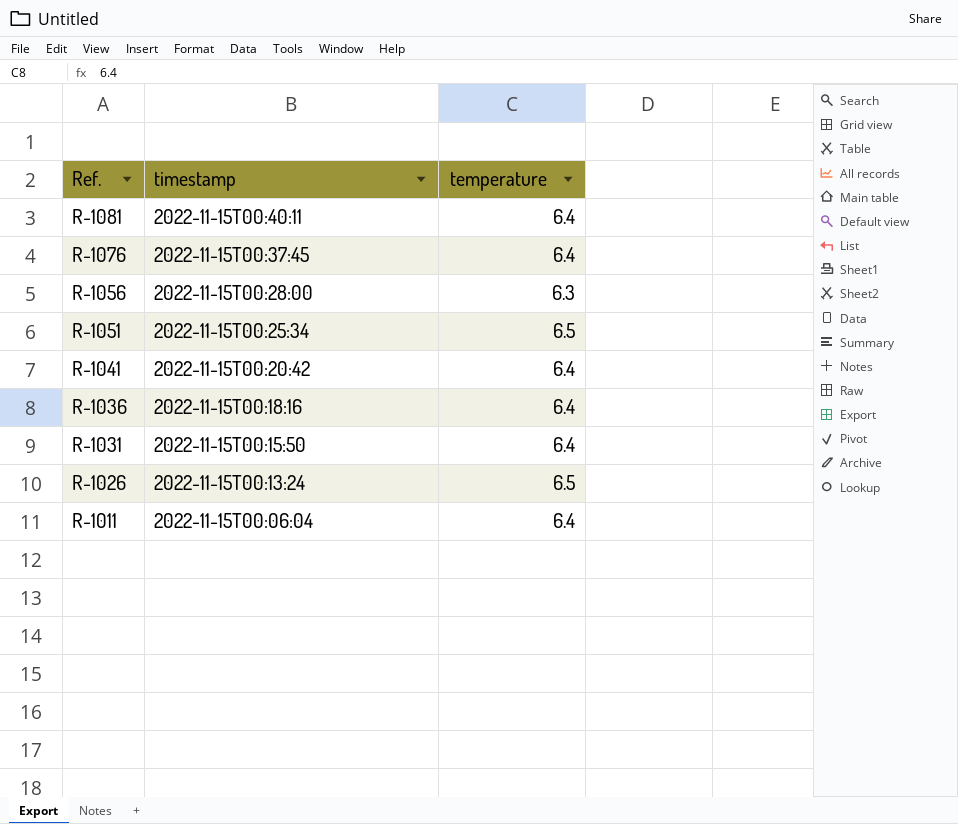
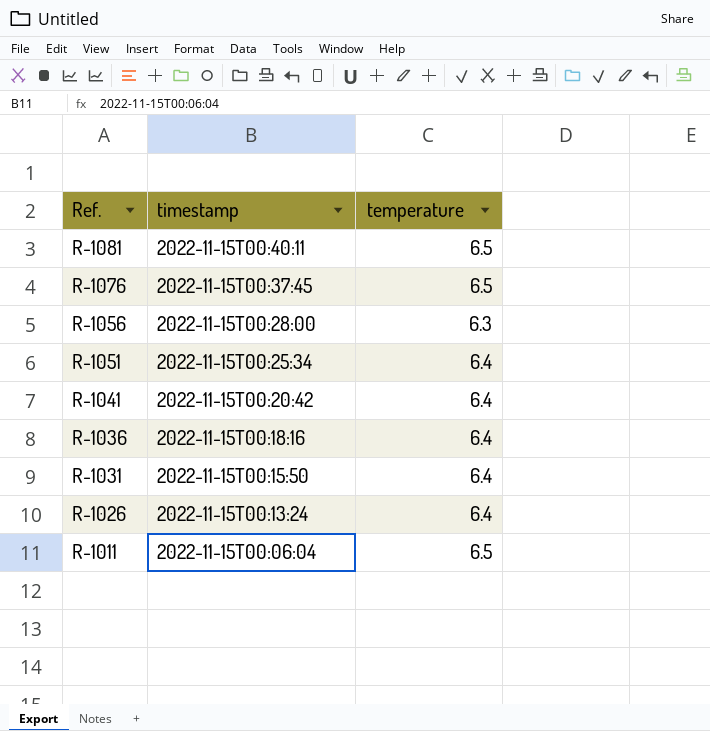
R-1081 | temperature: 6.4 -> 6.5
R-1076 | temperature: 6.4 -> 6.5
R-1051 | temperature: 6.5 -> 6.4
R-1026 | temperature: 6.5 -> 6.4
R-1011 | temperature: 6.4 -> 6.5

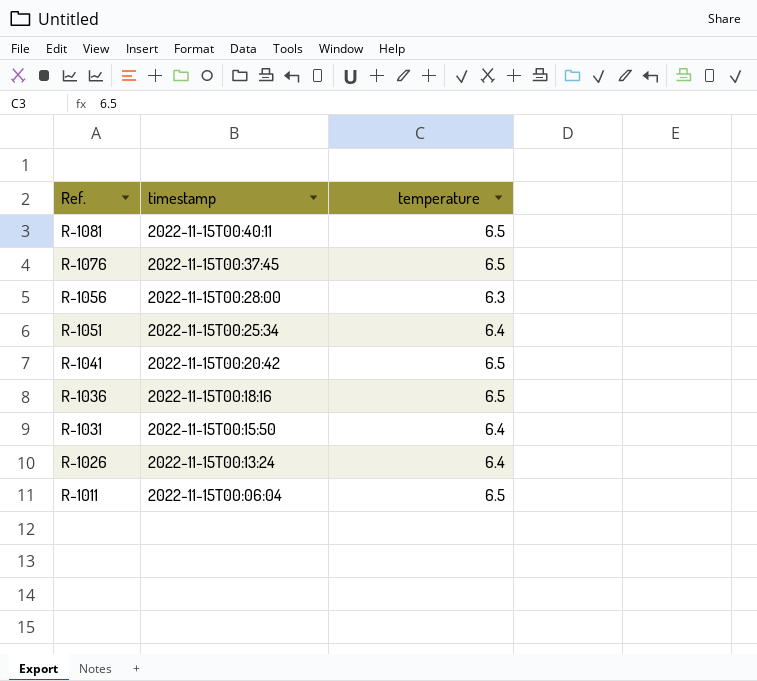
R-1041 | temperature: 6.4 -> 6.5
R-1036 | temperature: 6.4 -> 6.5

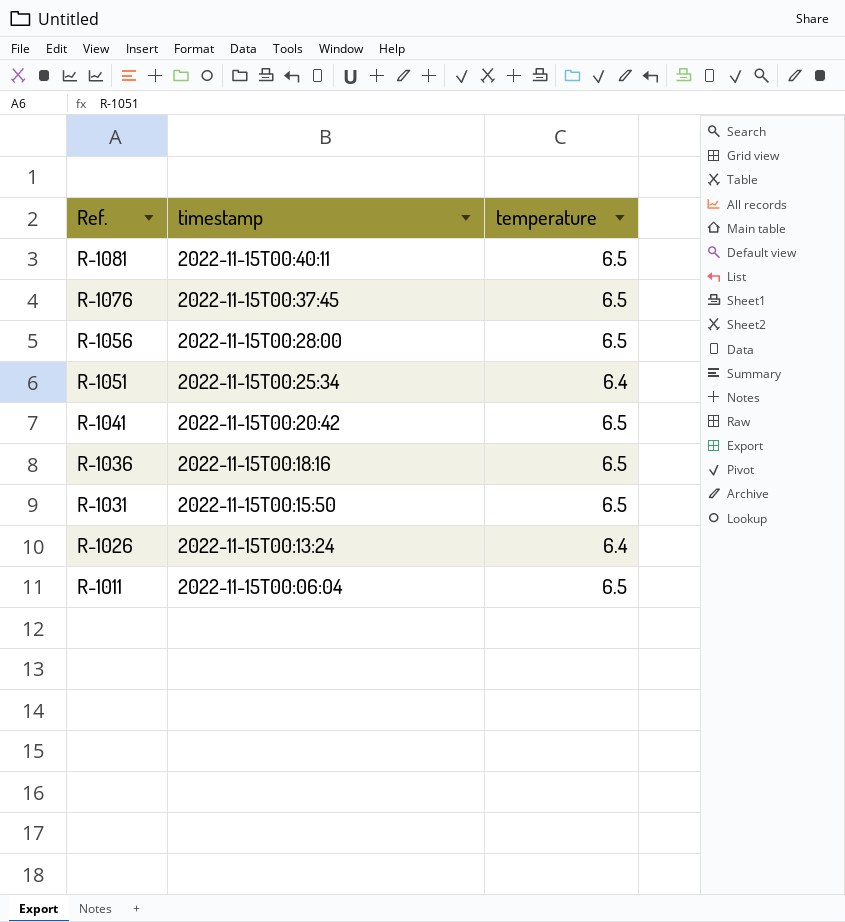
R-1056 | temperature: 6.3 -> 6.5
R-1031 | temperature: 6.4 -> 6.5

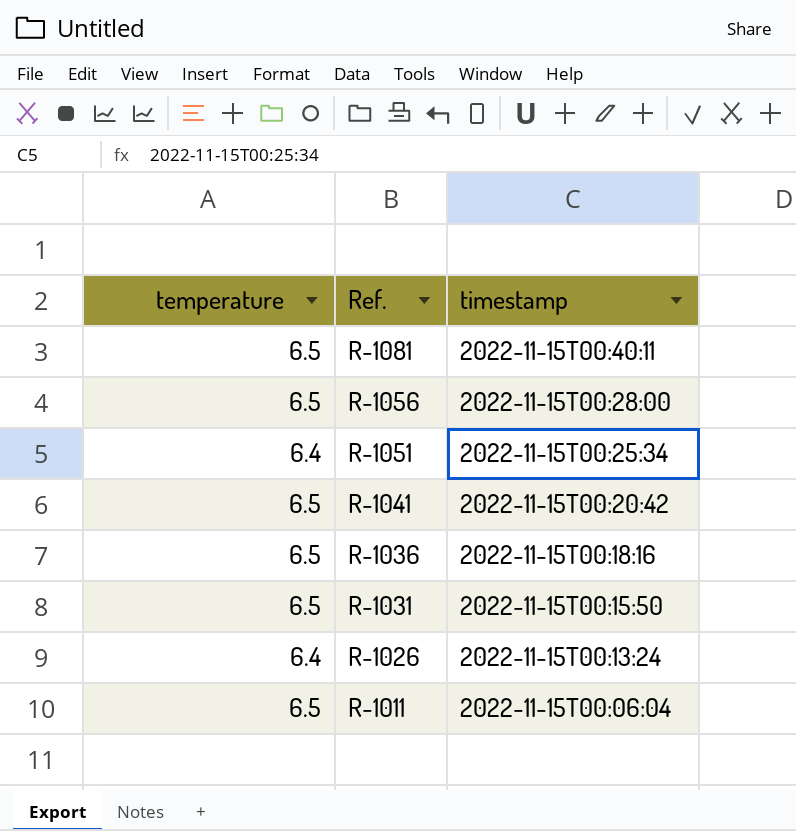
column temperature | position: 3 -> 1
row R-1076: 2022-11-15T00:37:45 | 6.5 -> none

